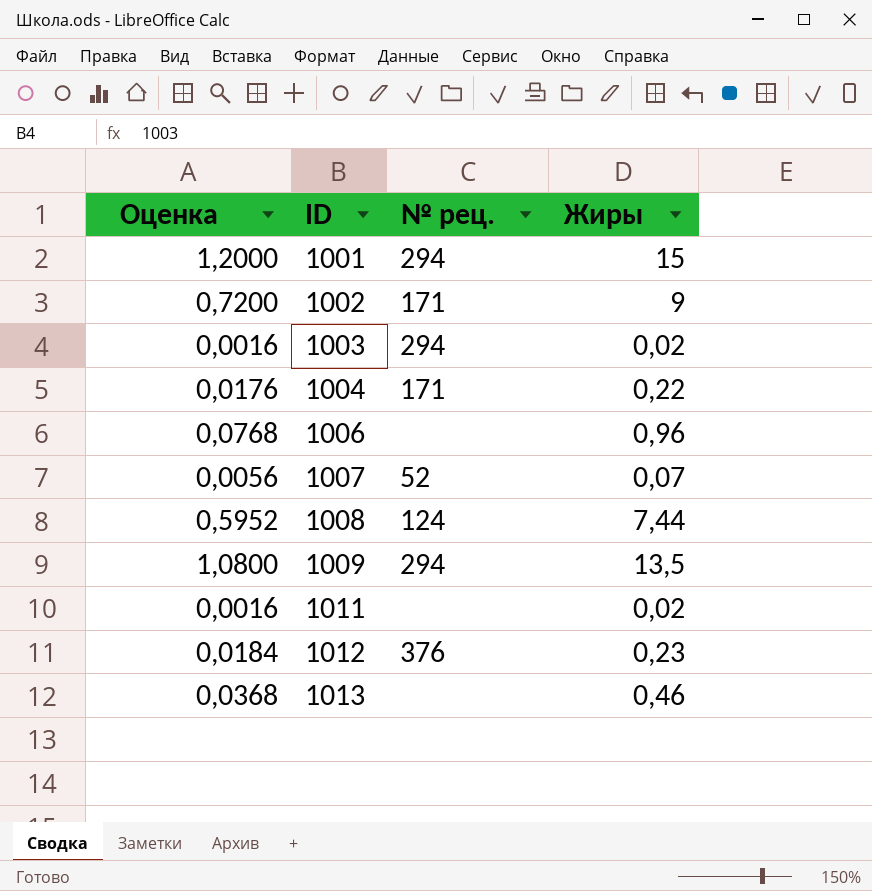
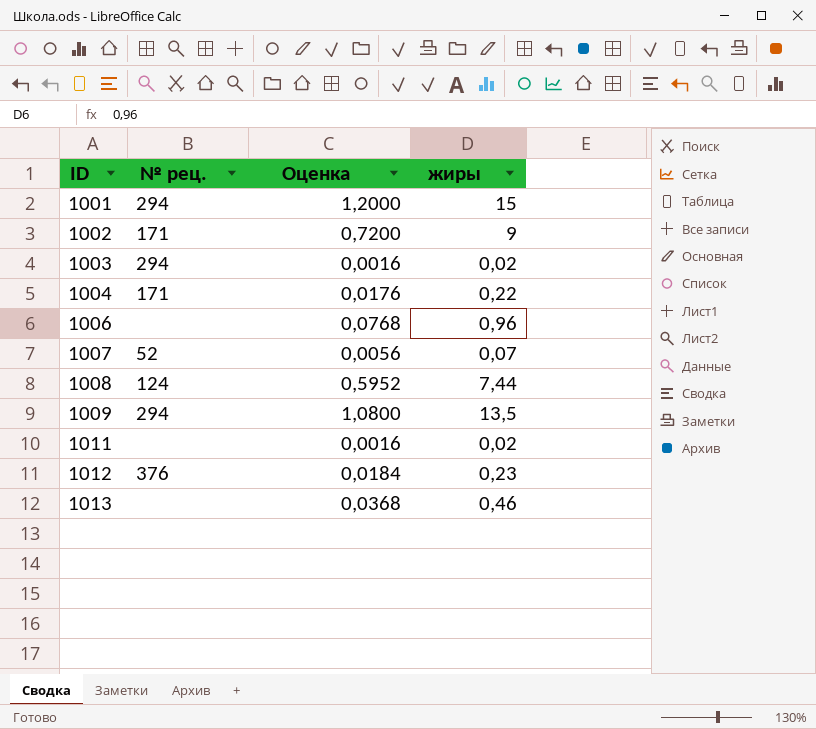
column Оценка | position: 1 -> 3
column name: Жиры -> жиры

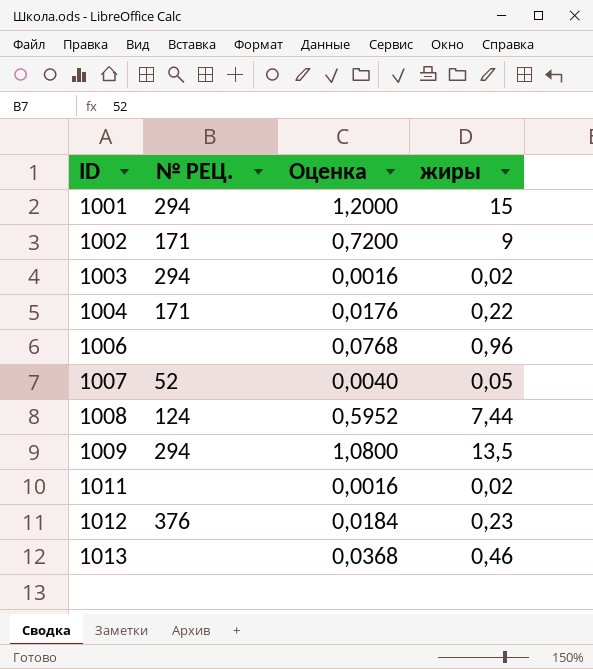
column name: № рец. -> № РЕЦ.
1007 | Оценка: 0,0056 -> 0,0040
1007 | жиры: 0,07 -> 0,05

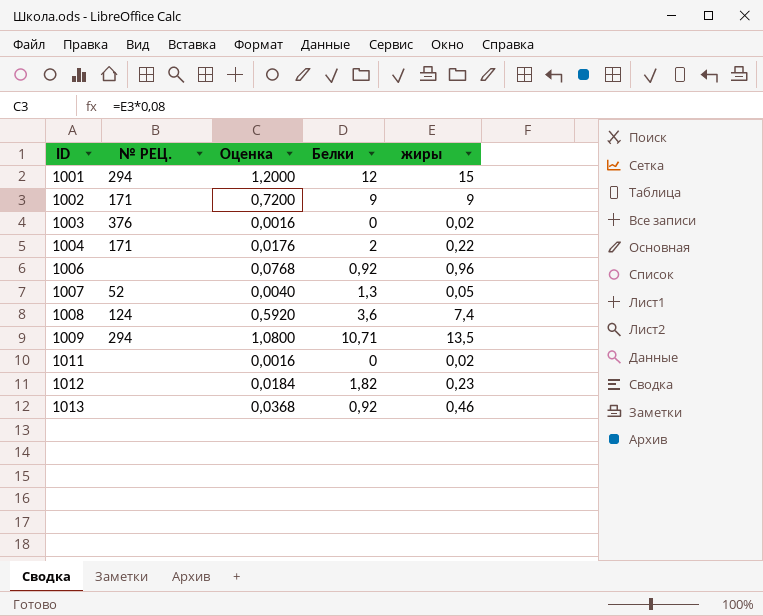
column Белки | position: none -> 4
1003 | № РЕЦ.: 294 -> 376
1008 | Оценка: 0,5952 -> 0,5920
1008 | жиры: 7,44 -> 7,4
1012 | № РЕЦ.: 376 -> none

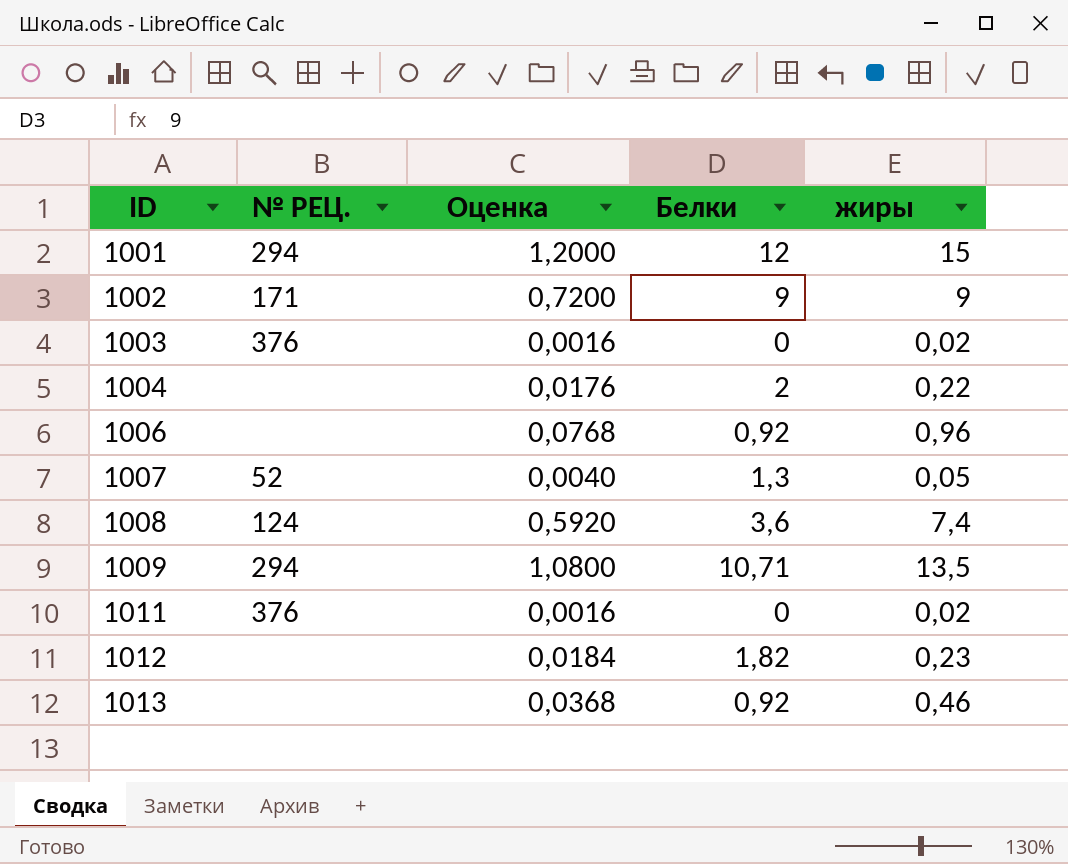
1004 | № РЕЦ.: 171 -> none
1011 | № РЕЦ.: none -> 376

